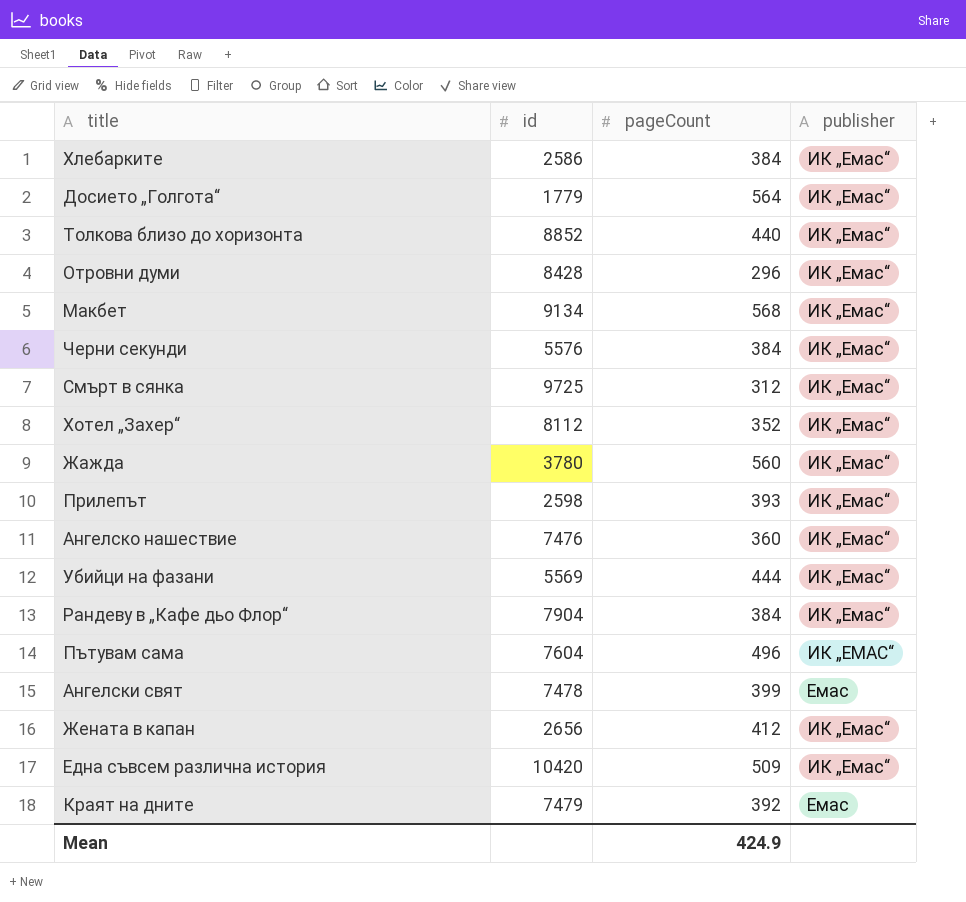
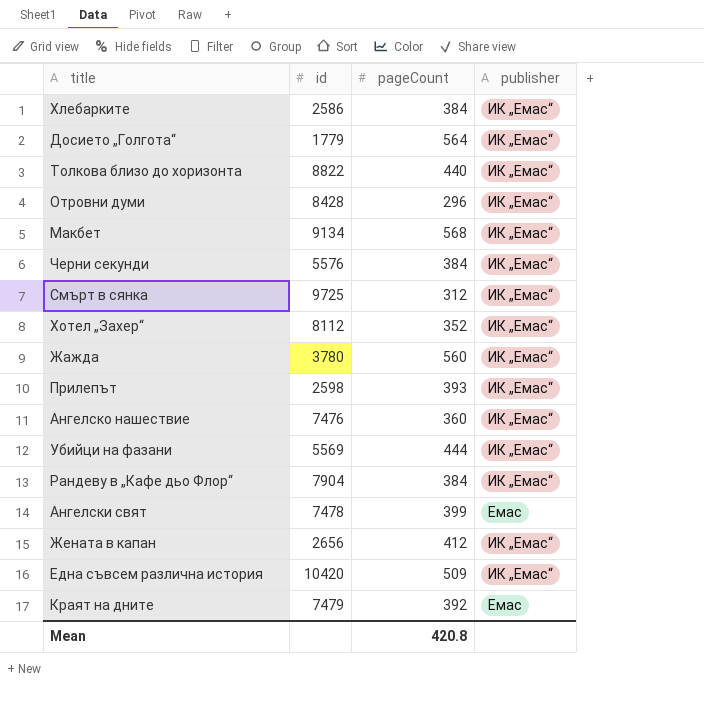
row Пътувам сама: 7604 | 496 | ИК „ЕМАС“ -> none
Толкова близо до хоризонта | id: 8852 -> 8822
Mean | pageCount: 424.9 -> 420.8

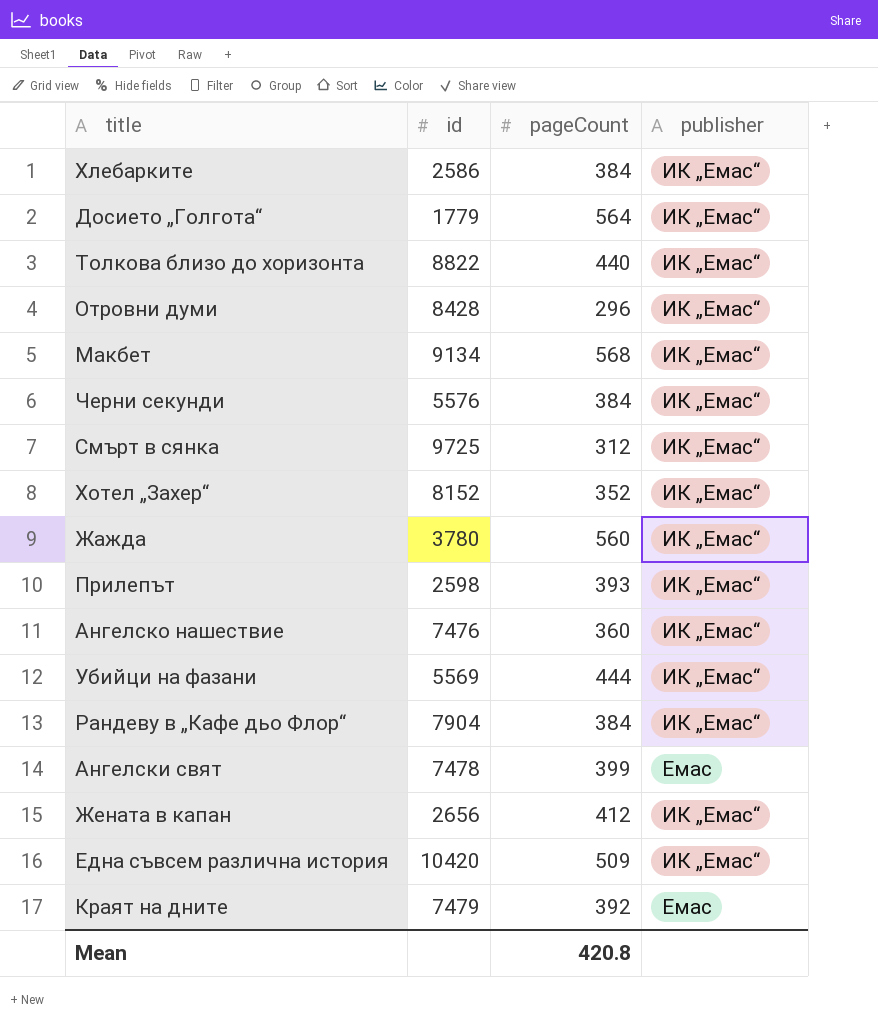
Хотел „Захер“ | id: 8112 -> 8152

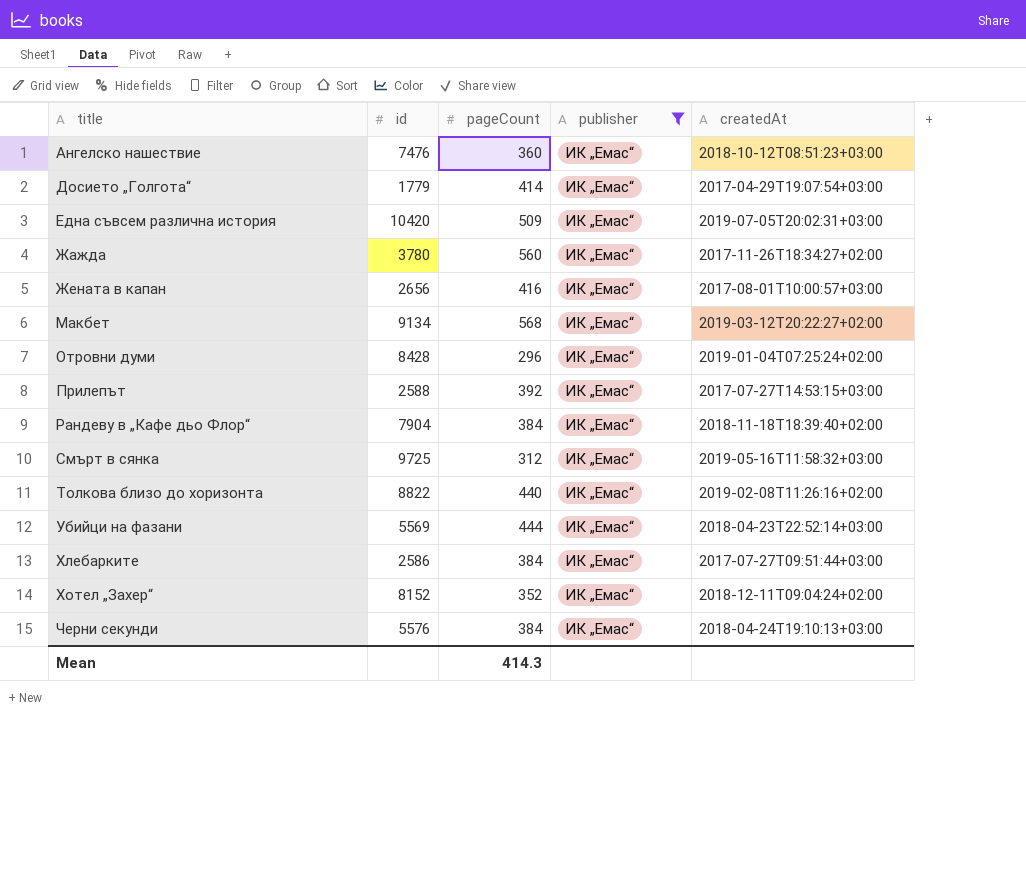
filter: none -> publisher = ИК „Емас“
row order: none -> title ascending
column createdAt | position: none -> 5
Досието „Голгота“ | pageCount: 564 -> 414
Жената в капан | pageCount: 412 -> 416
Прилепът | id: 2598 -> 2588
Прилепът | pageCount: 393 -> 392
Mean | pageCount: 420.8 -> 414.3

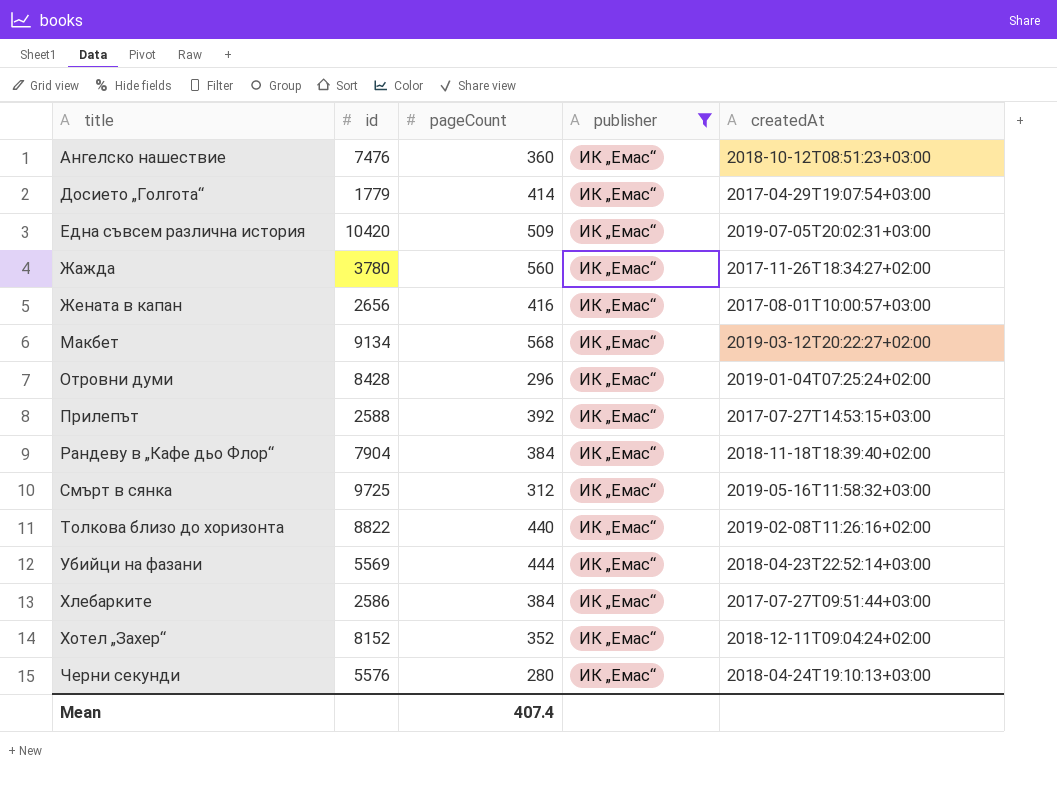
Черни секунди | pageCount: 384 -> 280
Mean | pageCount: 414.3 -> 407.4

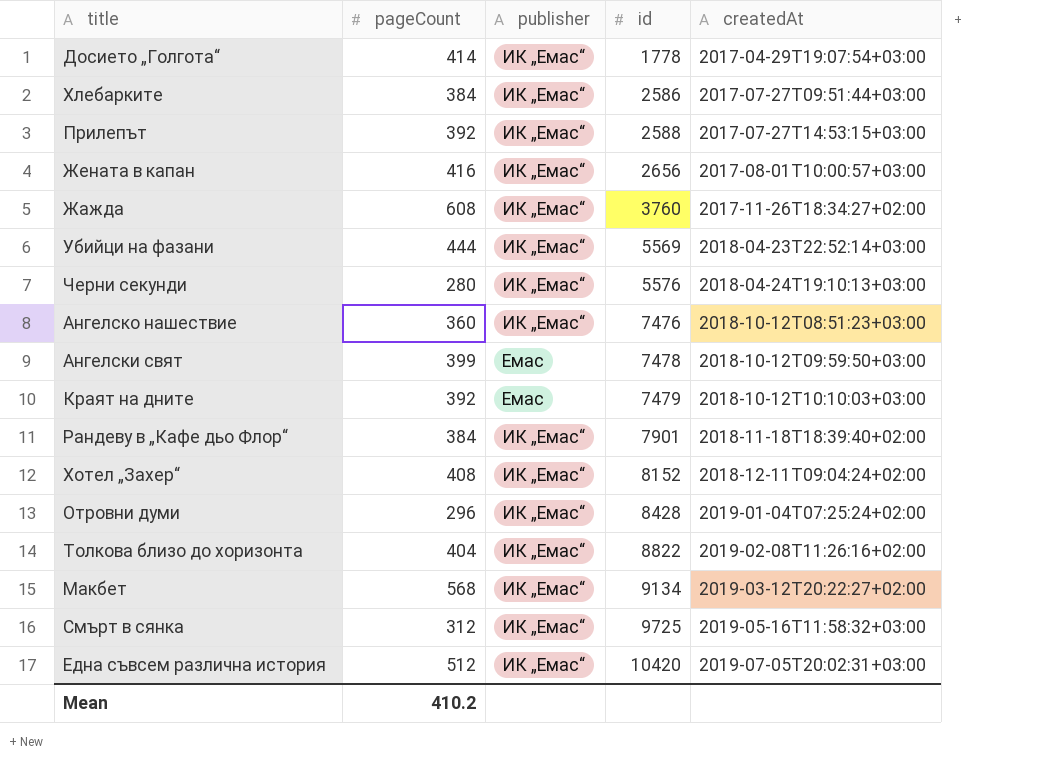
filter: publisher = ИК „Емас“ -> none
row order: title ascending -> id ascending
column id | position: 2 -> 4
Досието „Голгота“ | id: 1779 -> 1778
Жажда | pageCount: 560 -> 608
Жажда | id: 3780 -> 3760
Рандеву в „Кафе дьо Флор“ | id: 7904 -> 7901
Хотел „Захер“ | pageCount: 352 -> 408
Толкова близо до хоризонта | pageCount: 440 -> 404
Една съвсем различна история | pageCount: 509 -> 512
Mean | pageCount: 407.4 -> 410.2

